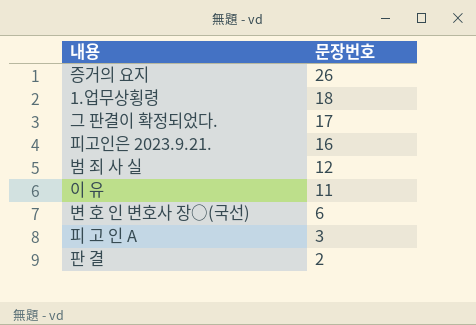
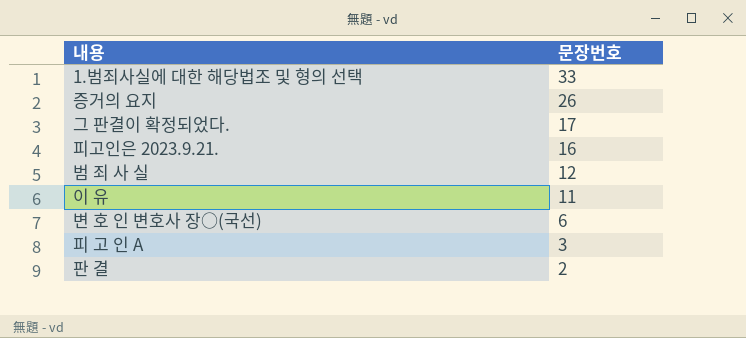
row 1.업무상횡령: 18 -> none
row 1.범죄사실에 대한 해당법조 및 형의 선택: none -> 33

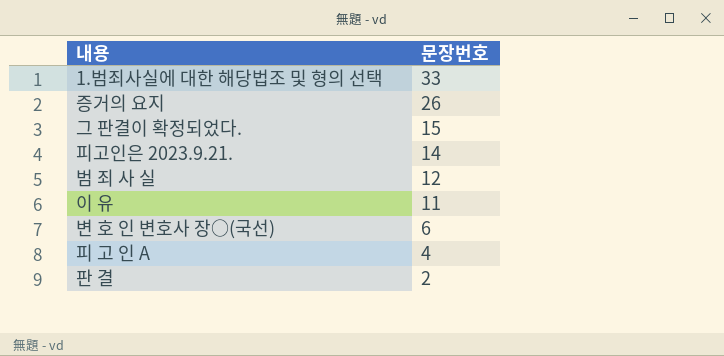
그 판결이 확정되었다. | 문장번호: 17 -> 15
피고인은 2023.9.21. | 문장번호: 16 -> 14
피 고 인 A | 문장번호: 3 -> 4

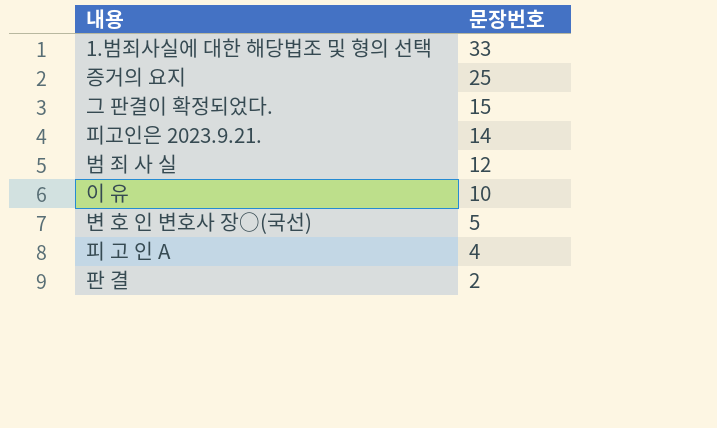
증거의 요지 | 문장번호: 26 -> 25
이 유 | 문장번호: 11 -> 10
변 호 인 변호사 장○(국선) | 문장번호: 6 -> 5

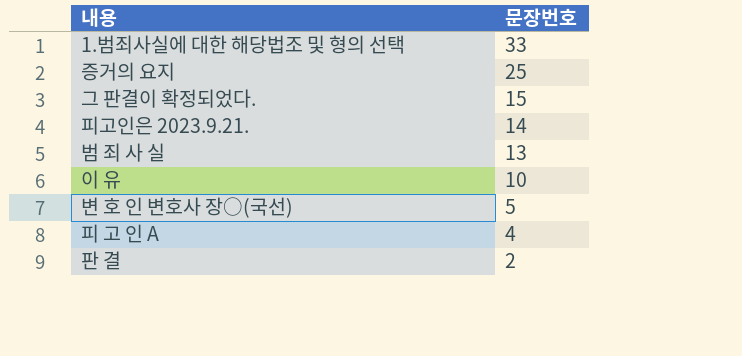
범 죄 사 실 | 문장번호: 12 -> 13

